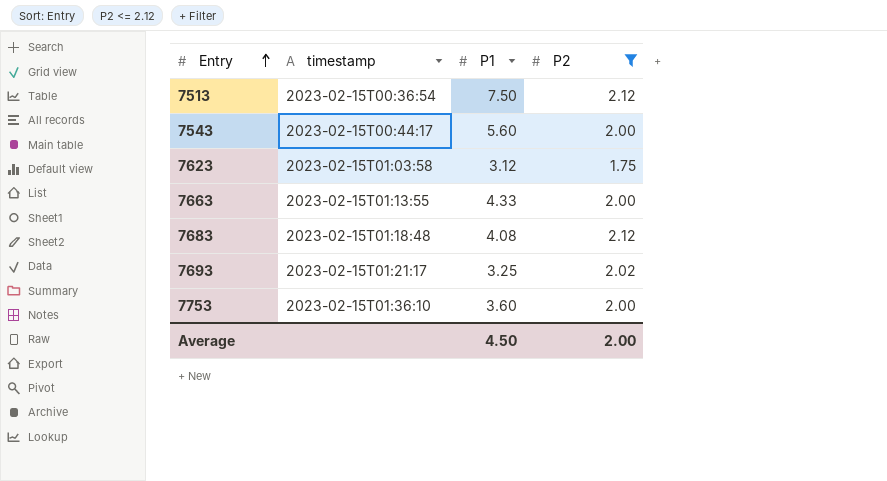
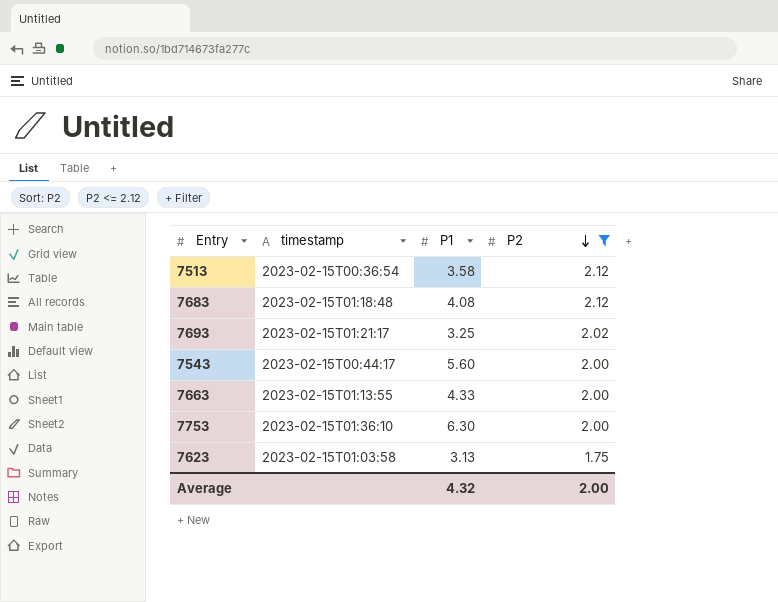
row order: Entry ascending -> P2 descending
7513 | P1: 7.50 -> 3.58
7753 | P1: 3.60 -> 6.30
7623 | P1: 3.12 -> 3.13
Average | P1: 4.50 -> 4.32

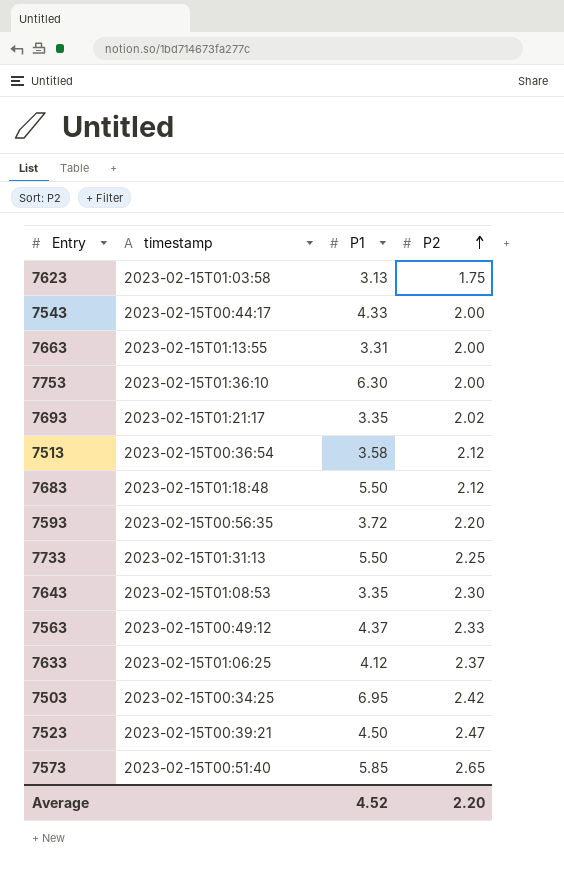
filter: P2 <= 2.12 -> none
row order: P2 descending -> P2 ascending
7543 | P1: 5.60 -> 4.33
7663 | P1: 4.33 -> 3.31
7693 | P1: 3.25 -> 3.35
7683 | P1: 4.08 -> 5.50
Average | P1: 4.32 -> 4.52
Average | P2: 2.00 -> 2.20

